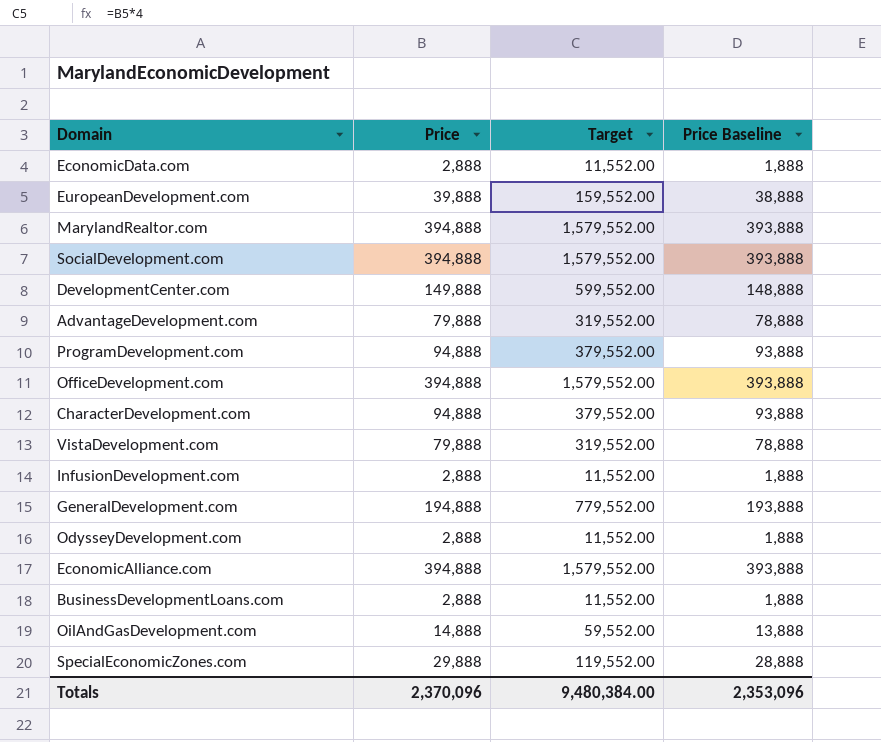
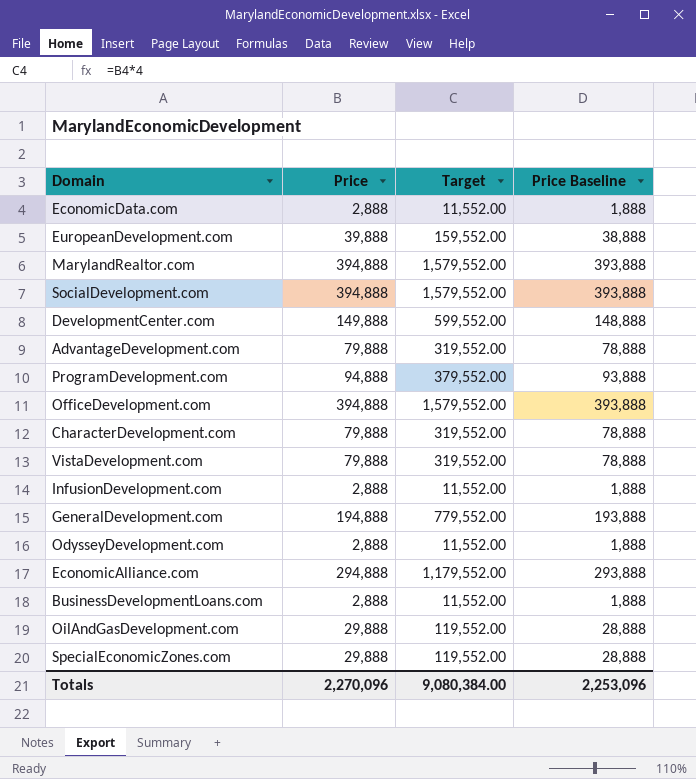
CharacterDevelopment.com | Price: 94,888 -> 79,888
CharacterDevelopment.com | Target: 379,552.00 -> 319,552.00
CharacterDevelopment.com | Price Baseline: 93,888 -> 78,888
EconomicAlliance.com | Price: 394,888 -> 294,888
EconomicAlliance.com | Target: 1,579,552.00 -> 1,179,552.00
EconomicAlliance.com | Price Baseline: 393,888 -> 293,888
OilAndGasDevelopment.com | Price: 14,888 -> 29,888
OilAndGasDevelopment.com | Target: 59,552.00 -> 119,552.00
OilAndGasDevelopment.com | Price Baseline: 13,888 -> 28,888
Totals | Price: 2,370,096 -> 2,270,096
Totals | Target: 9,480,384.00 -> 9,080,384.00
Totals | Price Baseline: 2,353,096 -> 2,253,096

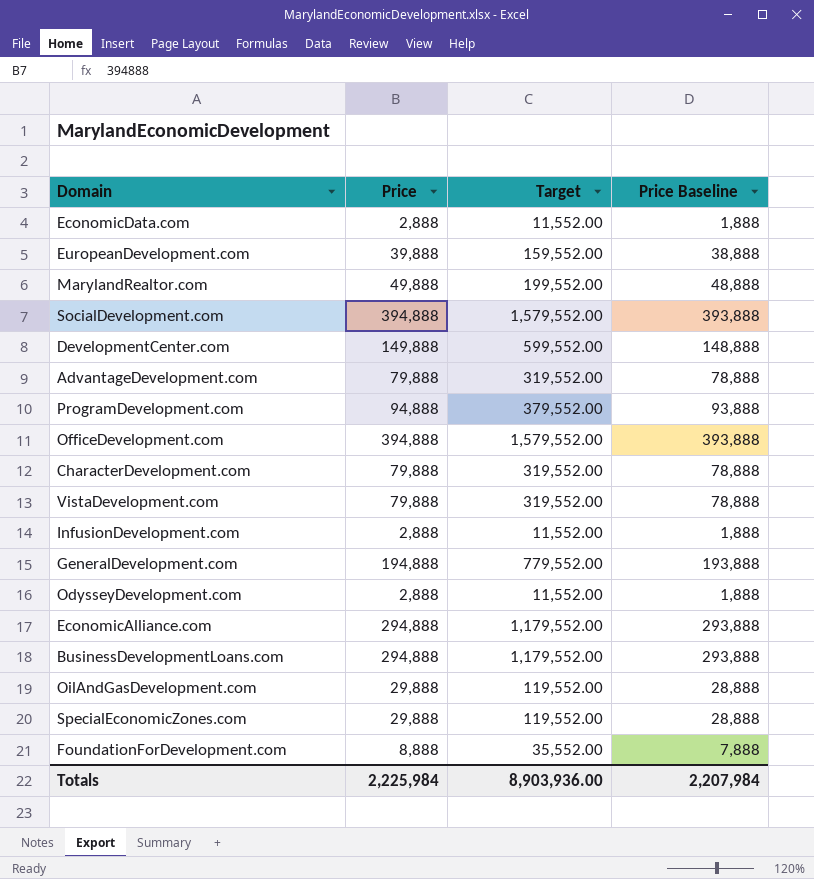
MarylandRealtor.com | Price: 394,888 -> 49,888
MarylandRealtor.com | Target: 1,579,552.00 -> 199,552.00
MarylandRealtor.com | Price Baseline: 393,888 -> 48,888
BusinessDevelopmentLoans.com | Price: 2,888 -> 294,888
BusinessDevelopmentLoans.com | Target: 11,552.00 -> 1,179,552.00
BusinessDevelopmentLoans.com | Price Baseline: 1,888 -> 293,888
row FoundationForDevelopment.com: none -> 8,888 | 35,552.00 | 7,888
Totals | Price: 2,270,096 -> 2,225,984
Totals | Target: 9,080,384.00 -> 8,903,936.00
Totals | Price Baseline: 2,253,096 -> 2,207,984

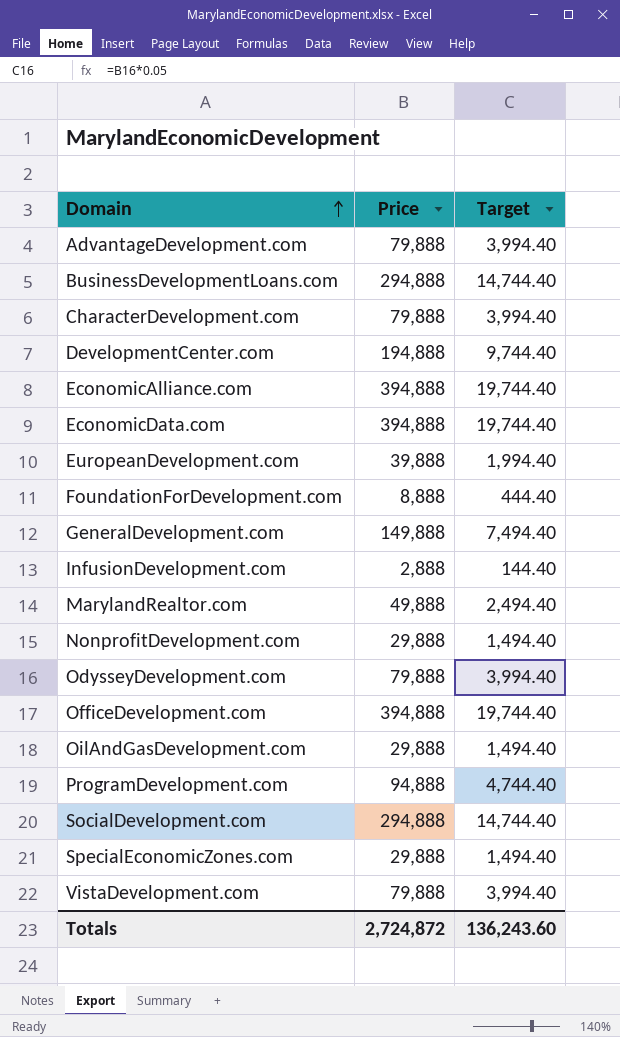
row order: none -> Domain ascending
column Price Baseline | formula: [Price] - 1000 -> none
column Target | formula: [Price] * 4 -> [Price] * 0.05
DevelopmentCenter.com | Price: 149,888 -> 194,888
EconomicAlliance.com | Price: 294,888 -> 394,888
EconomicData.com | Price: 2,888 -> 394,888
GeneralDevelopment.com | Price: 194,888 -> 149,888
row NonprofitDevelopment.com: none -> 29,888 | 1,494.40
OdysseyDevelopment.com | Price: 2,888 -> 79,888
SocialDevelopment.com | Price: 394,888 -> 294,888
Totals | Price: 2,225,984 -> 2,724,872
Totals | Target: 8,903,936.00 -> 136,243.60

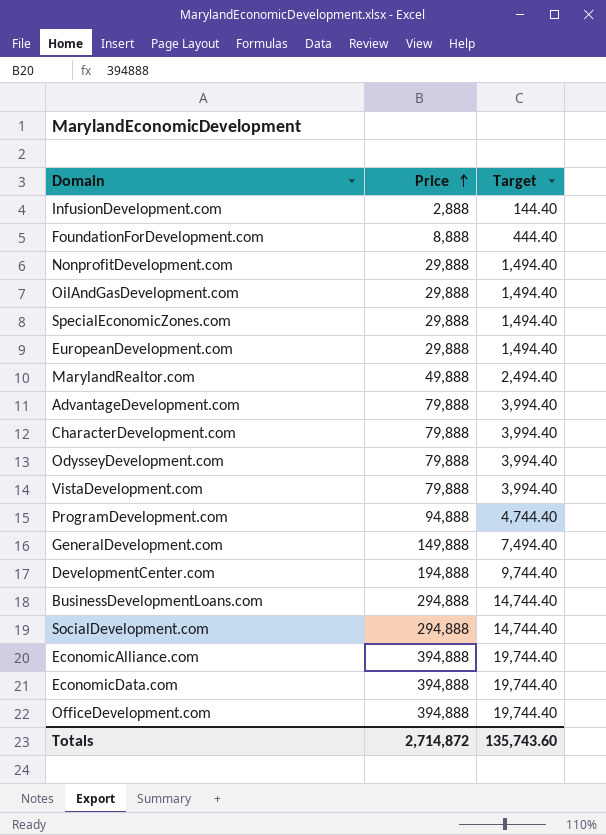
row order: Domain ascending -> Price ascending
EuropeanDevelopment.com | Price: 39,888 -> 29,888
EuropeanDevelopment.com | Target: 1,994.40 -> 1,494.40
Totals | Price: 2,724,872 -> 2,714,872
Totals | Target: 136,243.60 -> 135,743.60

